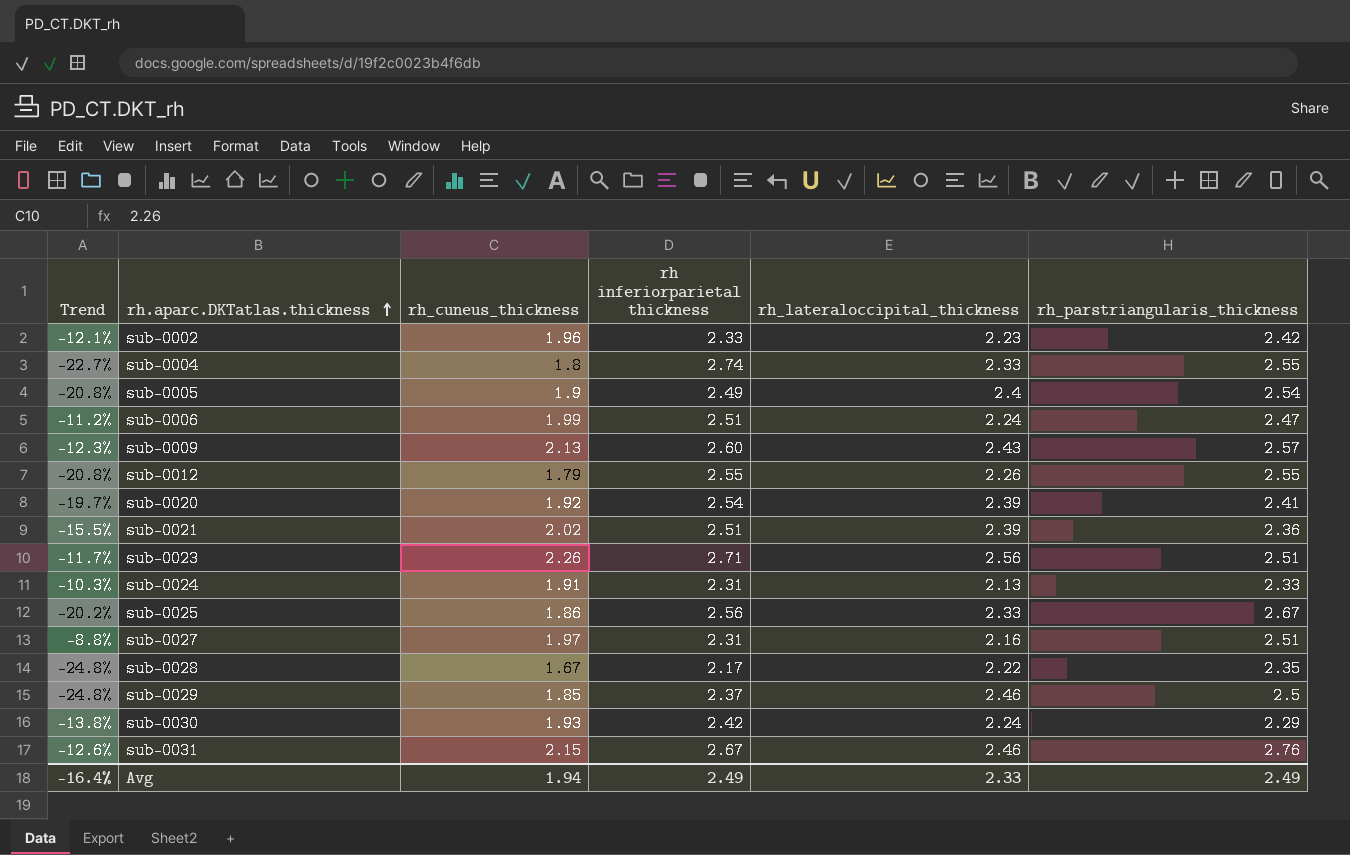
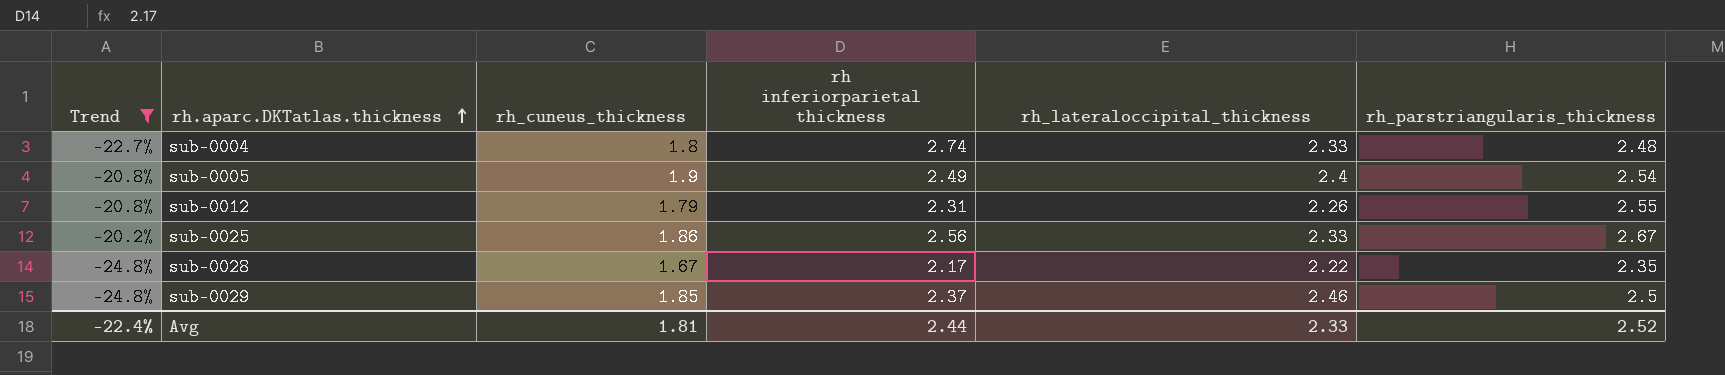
filter: none -> Trend <= -20.2%
sub-0004 | rh_parstriangularis_thickness: 2.55 -> 2.48
sub-0012 | rh inferiorparietal thickness: 2.55 -> 2.31
Avg | Trend: -16.4% -> -22.4%
Avg | rh_cuneus_thickness: 1.94 -> 1.81
Avg | rh inferiorparietal thickness: 2.49 -> 2.44
Avg | rh_parstriangularis_thickness: 2.49 -> 2.52

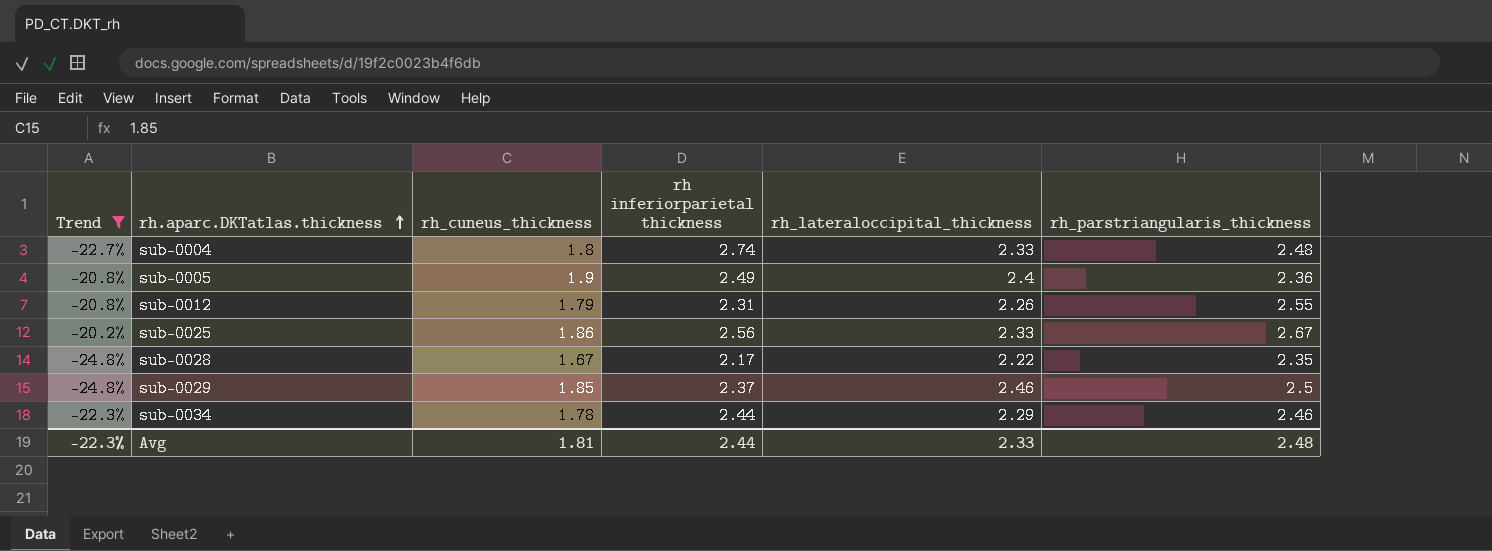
sub-0005 | rh_parstriangularis_thickness: 2.54 -> 2.36
row sub-0034: none -> -22.3% | 1.78 | 2.44 | 2.29 | 2.46
Avg | Trend: -22.4% -> -22.3%
Avg | rh_parstriangularis_thickness: 2.52 -> 2.48

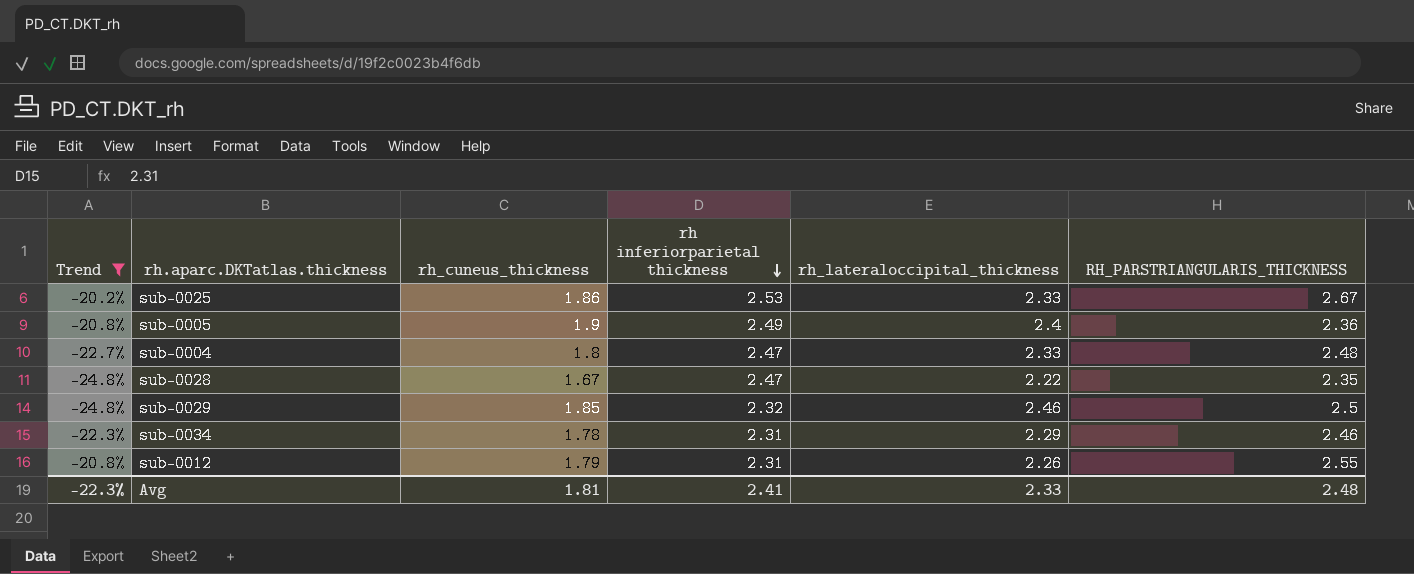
row order: rh.aparc.DKTatlas.thickness ascending -> rh inferiorparietal thickness descending
column name: rh_parstriangularis_thickness -> RH_PARSTRIANGULARIS_THICKNESS
sub-0025 | rh inferiorparietal thickness: 2.56 -> 2.53
sub-0004 | rh inferiorparietal thickness: 2.74 -> 2.47
sub-0028 | rh inferiorparietal thickness: 2.17 -> 2.47
sub-0029 | rh inferiorparietal thickness: 2.37 -> 2.32
sub-0034 | rh inferiorparietal thickness: 2.44 -> 2.31
Avg | rh inferiorparietal thickness: 2.44 -> 2.41

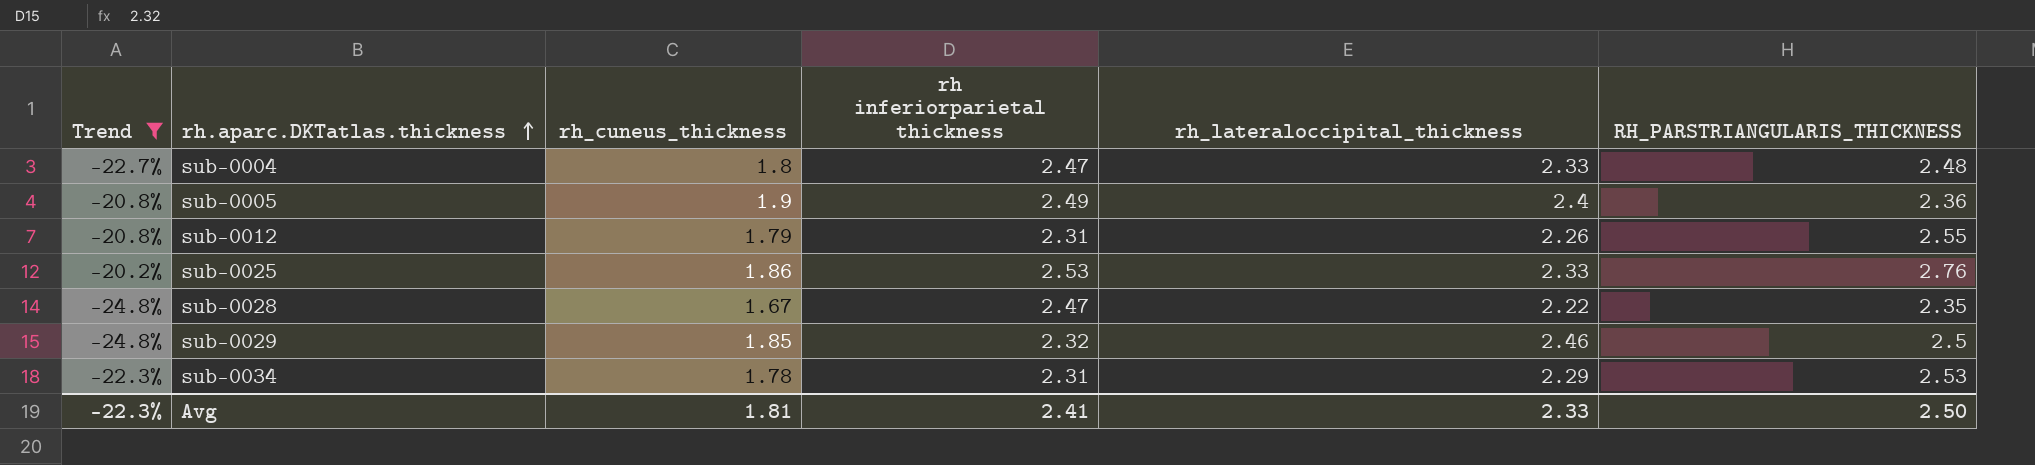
row order: rh inferiorparietal thickness descending -> rh.aparc.DKTatlas.thickness ascending
sub-0025 | RH_PARSTRIANGULARIS_THICKNESS: 2.67 -> 2.76
sub-0034 | RH_PARSTRIANGULARIS_THICKNESS: 2.46 -> 2.53
Avg | RH_PARSTRIANGULARIS_THICKNESS: 2.48 -> 2.50

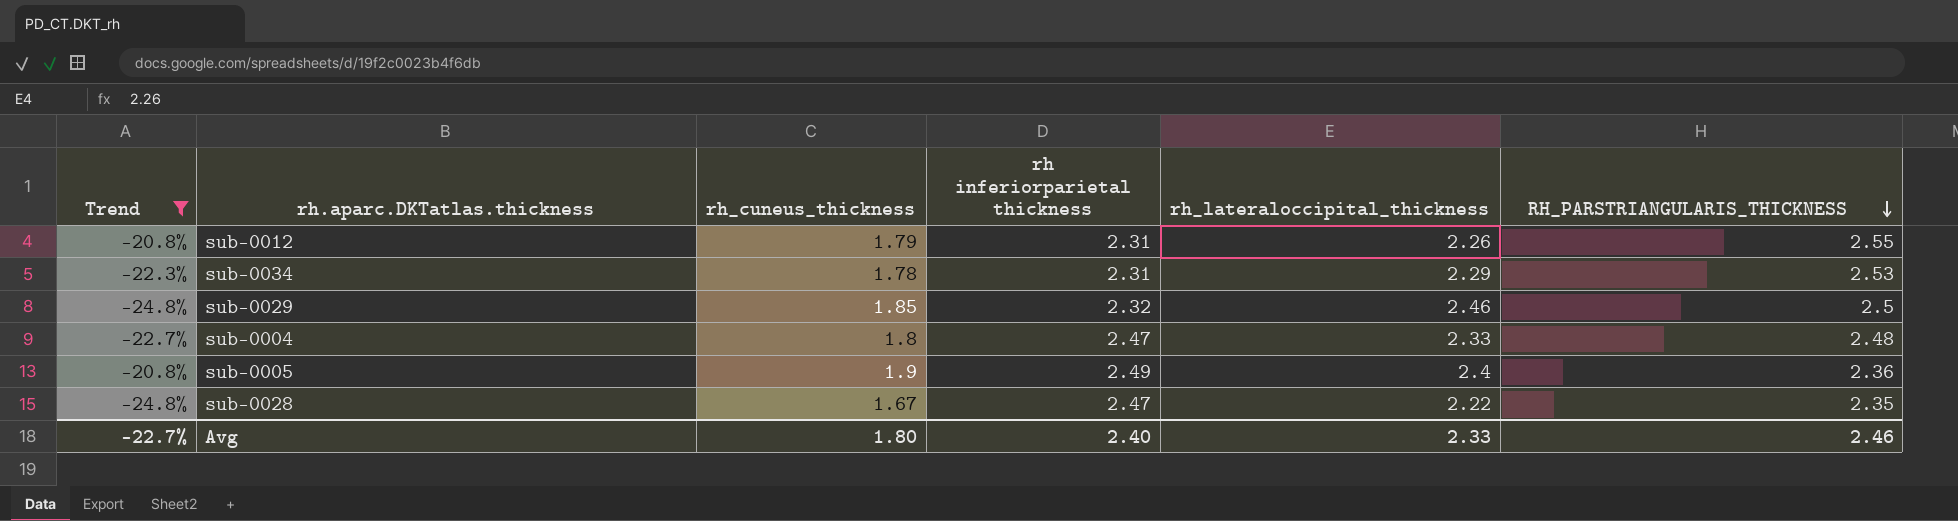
row order: rh.aparc.DKTatlas.thickness ascending -> RH_PARSTRIANGULARIS_THICKNESS descending
row sub-0025: -20.2% | 1.86 | 2.53 | 2.33 | 2.76 -> none
Avg | Trend: -22.3% -> -22.7%
Avg | rh_cuneus_thickness: 1.81 -> 1.80
Avg | rh inferiorparietal thickness: 2.41 -> 2.40
Avg | RH_PARSTRIANGULARIS_THICKNESS: 2.50 -> 2.46

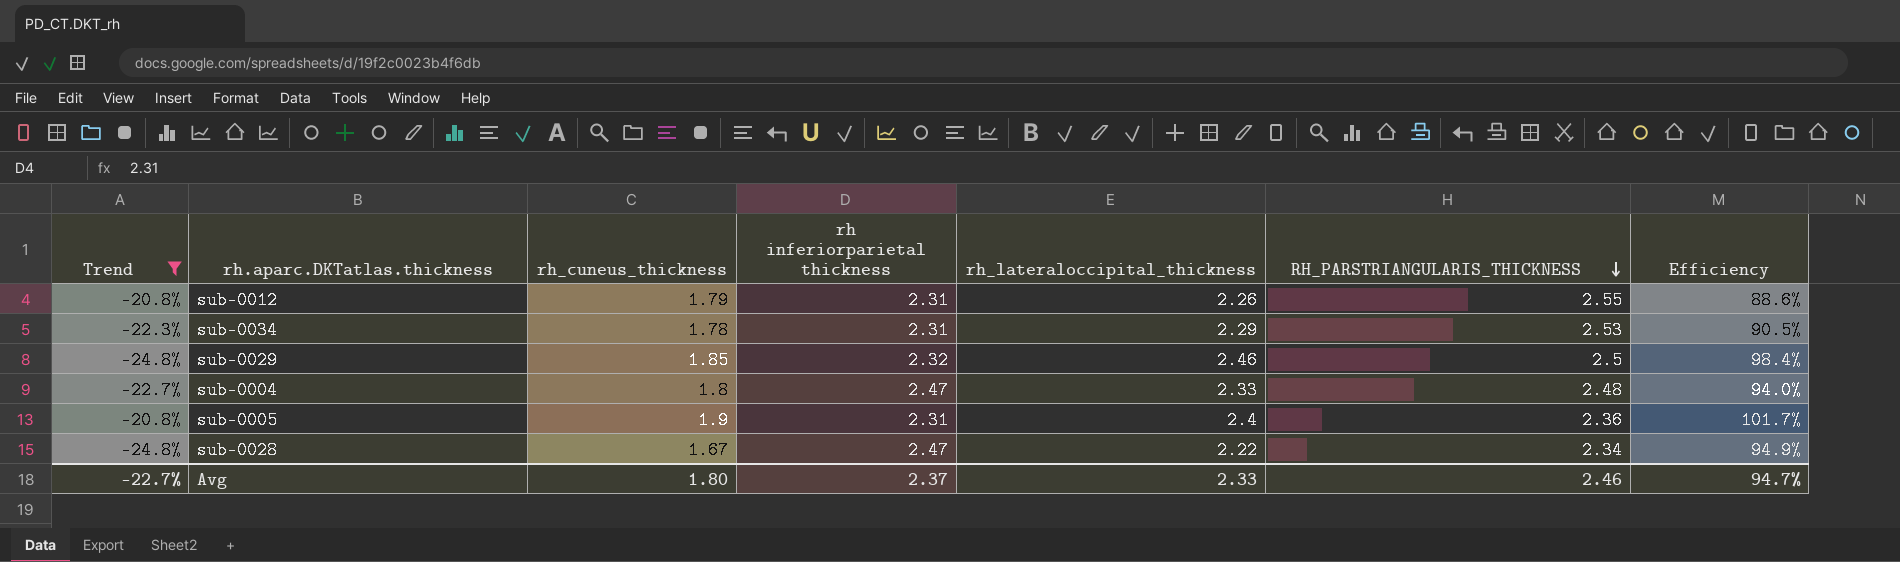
column Efficiency | formula: none -> [rh_lateraloccipital_thickness] / [RH_PARSTRIANGULARIS_THICKNESS]
sub-0005 | rh inferiorparietal thickness: 2.49 -> 2.31
sub-0028 | RH_PARSTRIANGULARIS_THICKNESS: 2.35 -> 2.34
Avg | rh inferiorparietal thickness: 2.40 -> 2.37

